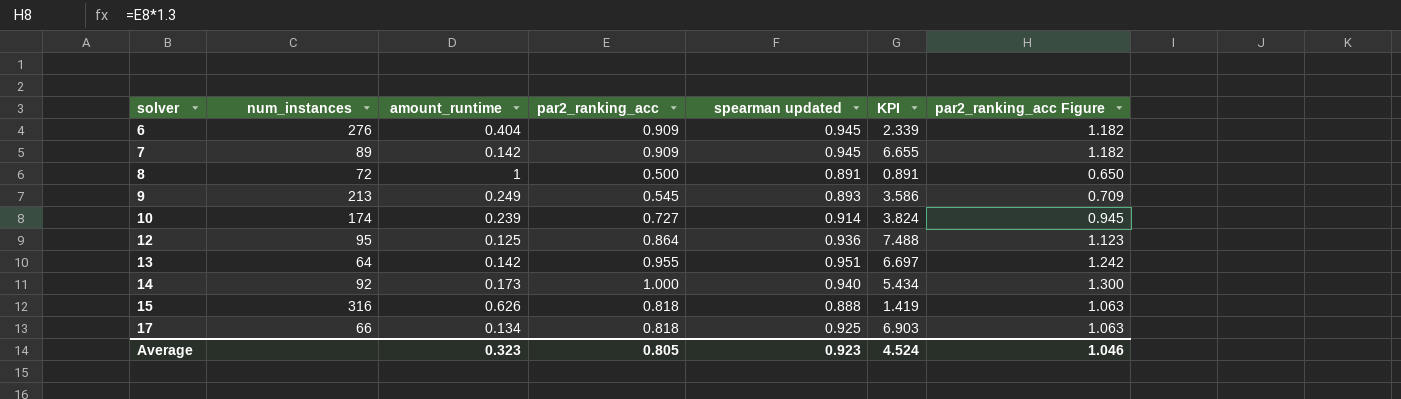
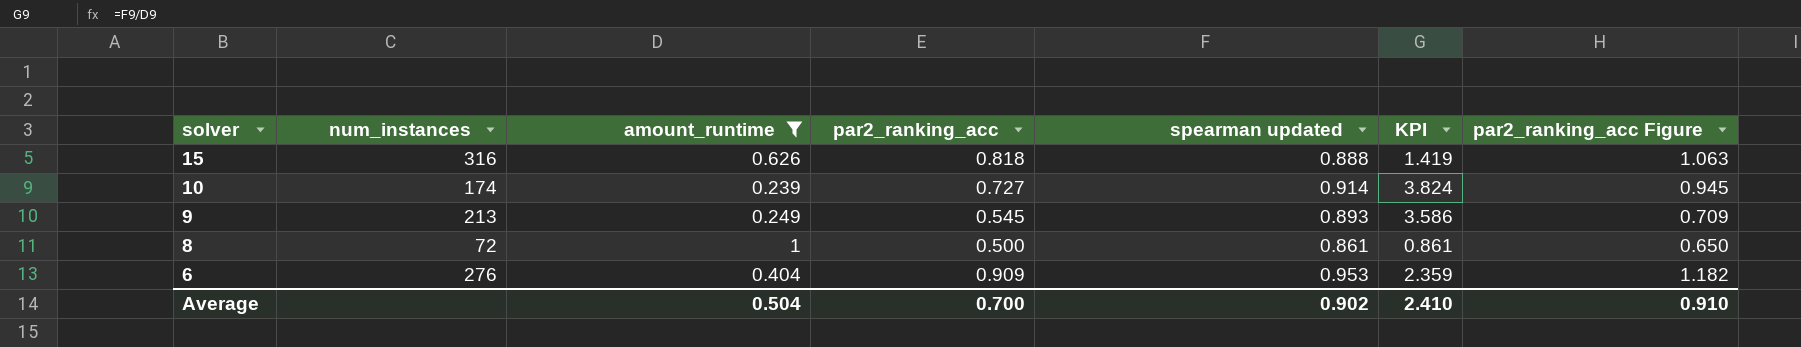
filter: none -> amount_runtime >= 0.239
row order: solver ascending -> solver descending
8 | spearman updated: 0.891 -> 0.861
8 | KPI: 0.891 -> 0.861
6 | spearman updated: 0.945 -> 0.953
6 | KPI: 2.339 -> 2.359
Average | amount_runtime: 0.323 -> 0.504
Average | par2_ranking_acc: 0.805 -> 0.700
Average | spearman updated: 0.923 -> 0.902
Average | KPI: 4.524 -> 2.410
Average | par2_ranking_acc Figure: 1.046 -> 0.910

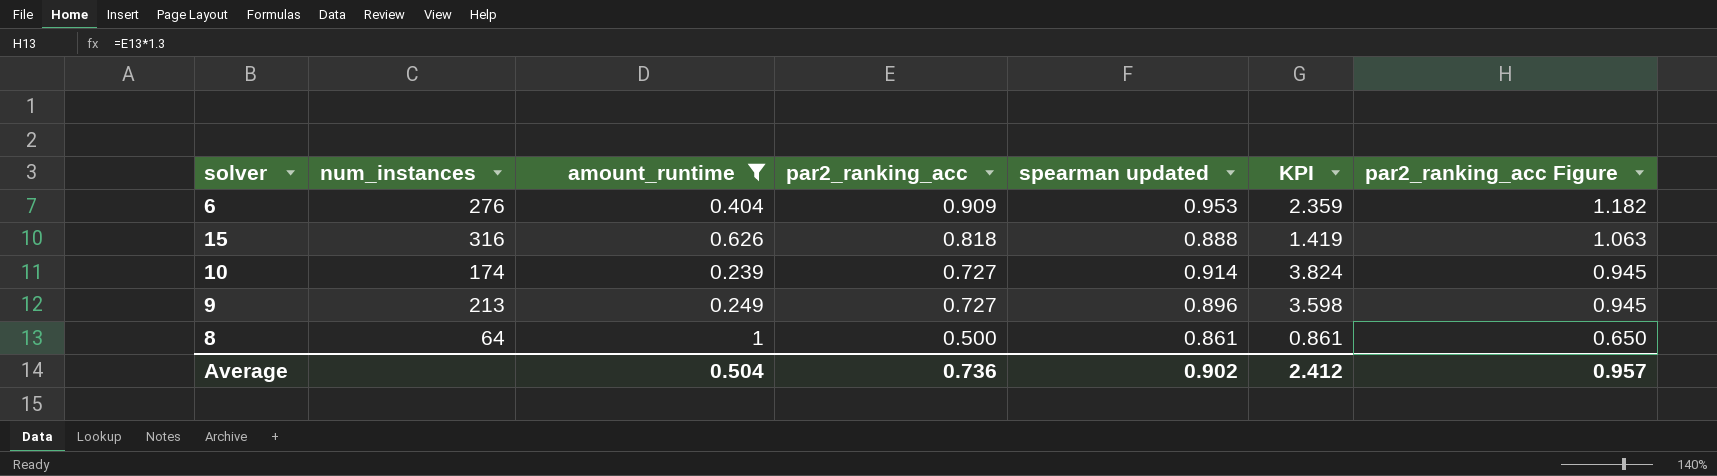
row order: solver descending -> par2_ranking_acc descending
9 | par2_ranking_acc: 0.545 -> 0.727
9 | spearman updated: 0.893 -> 0.896
9 | KPI: 3.586 -> 3.598
9 | par2_ranking_acc Figure: 0.709 -> 0.945
8 | num_instances: 72 -> 64
Average | par2_ranking_acc: 0.700 -> 0.736
Average | KPI: 2.410 -> 2.412
Average | par2_ranking_acc Figure: 0.910 -> 0.957

